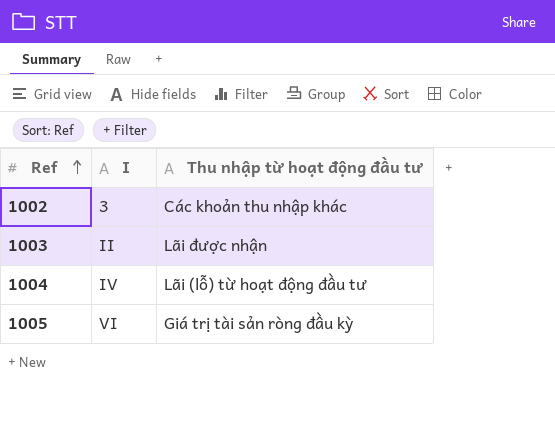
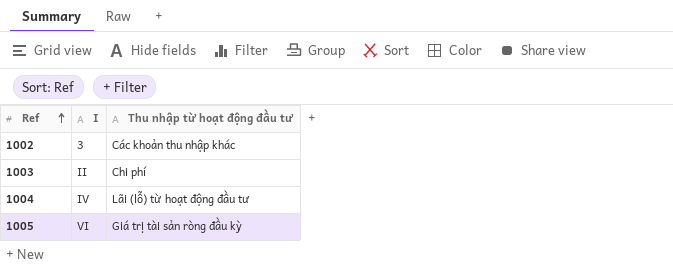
1003 | Thu nhập từ hoạt động đầu tư: Lãi được nhận -> Chi phí

